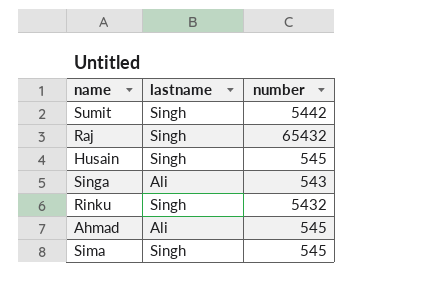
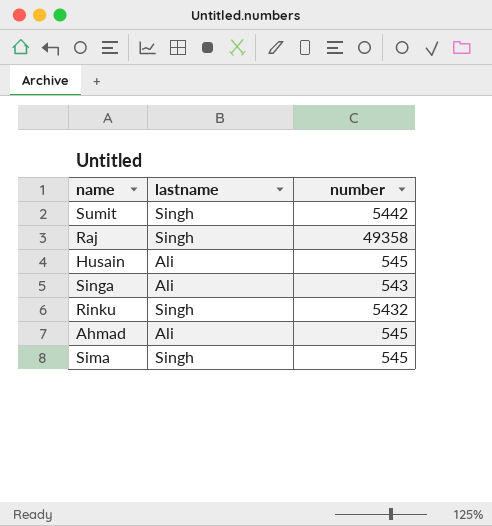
Raj | number: 65432 -> 49358
Husain | lastname: Singh -> Ali

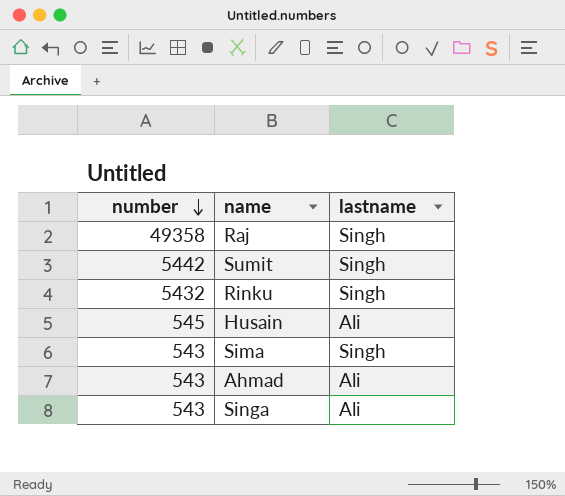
row order: none -> number descending
column number | position: 3 -> 1
Sima | number: 545 -> 543
Ahmad | number: 545 -> 543

